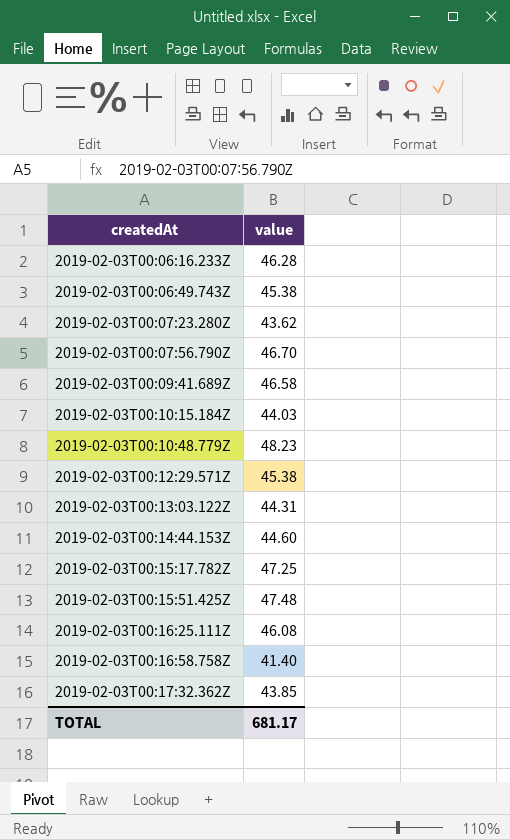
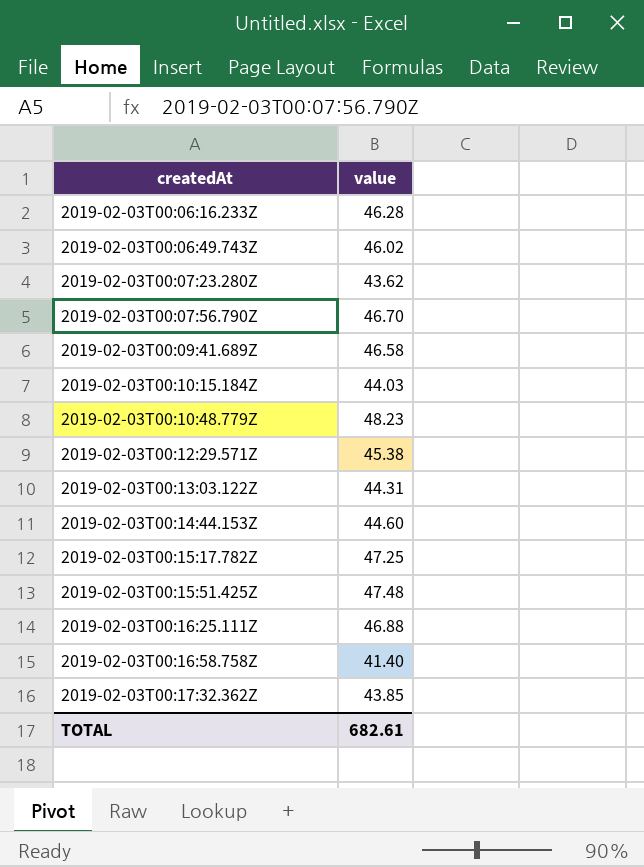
2019-02-03T00:06:49.743Z | value: 45.38 -> 46.02
2019-02-03T00:16:25.111Z | value: 46.08 -> 46.88
TOTAL | value: 681.17 -> 682.61

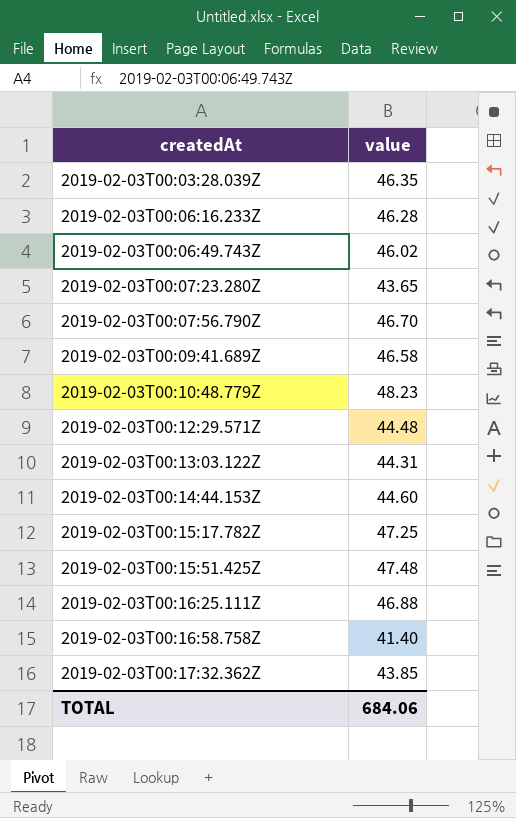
row 2019-02-03T00:10:15.184Z: 44.03 -> none
row 2019-02-03T00:03:28.039Z: none -> 46.35
2019-02-03T00:07:23.280Z | value: 43.62 -> 43.65
2019-02-03T00:12:29.571Z | value: 45.38 -> 44.48
TOTAL | value: 682.61 -> 684.06

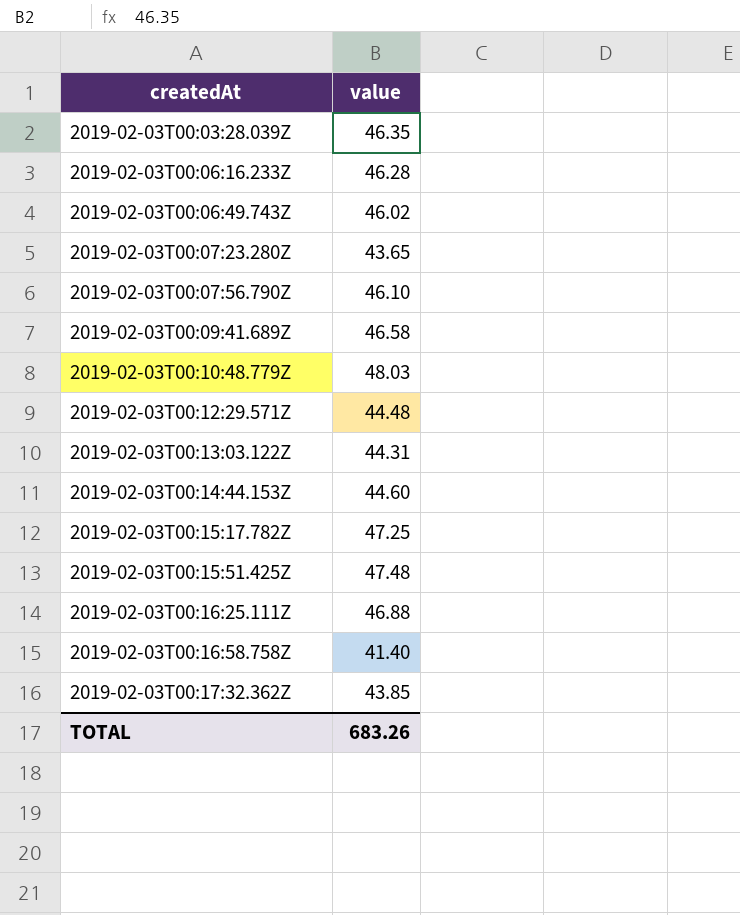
2019-02-03T00:07:56.790Z | value: 46.70 -> 46.10
2019-02-03T00:10:48.779Z | value: 48.23 -> 48.03
TOTAL | value: 684.06 -> 683.26

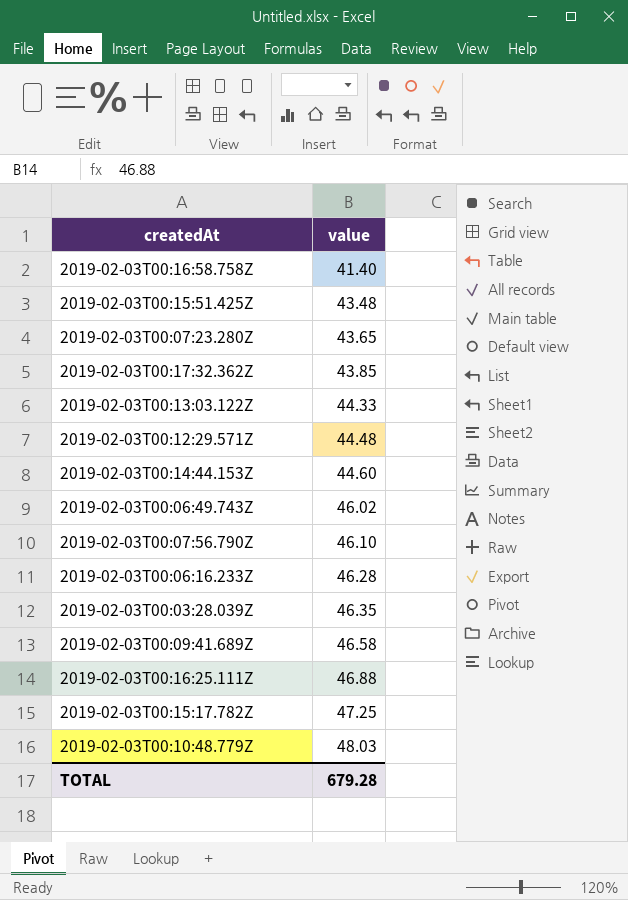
row order: createdAt ascending -> value ascending
2019-02-03T00:15:51.425Z | value: 47.48 -> 43.48
2019-02-03T00:13:03.122Z | value: 44.31 -> 44.33
TOTAL | value: 683.26 -> 679.28

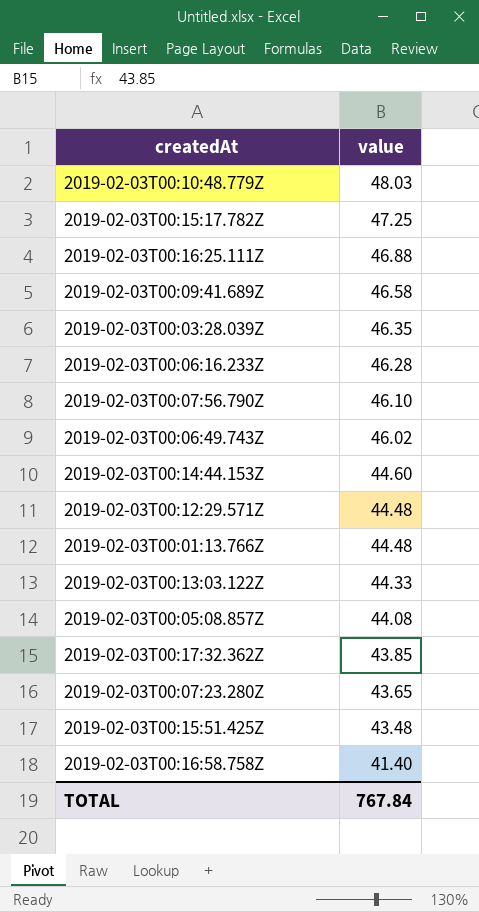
row order: value ascending -> value descending
row 2019-02-03T00:01:13.766Z: none -> 44.48
row 2019-02-03T00:05:08.857Z: none -> 44.08
TOTAL | value: 679.28 -> 767.84

